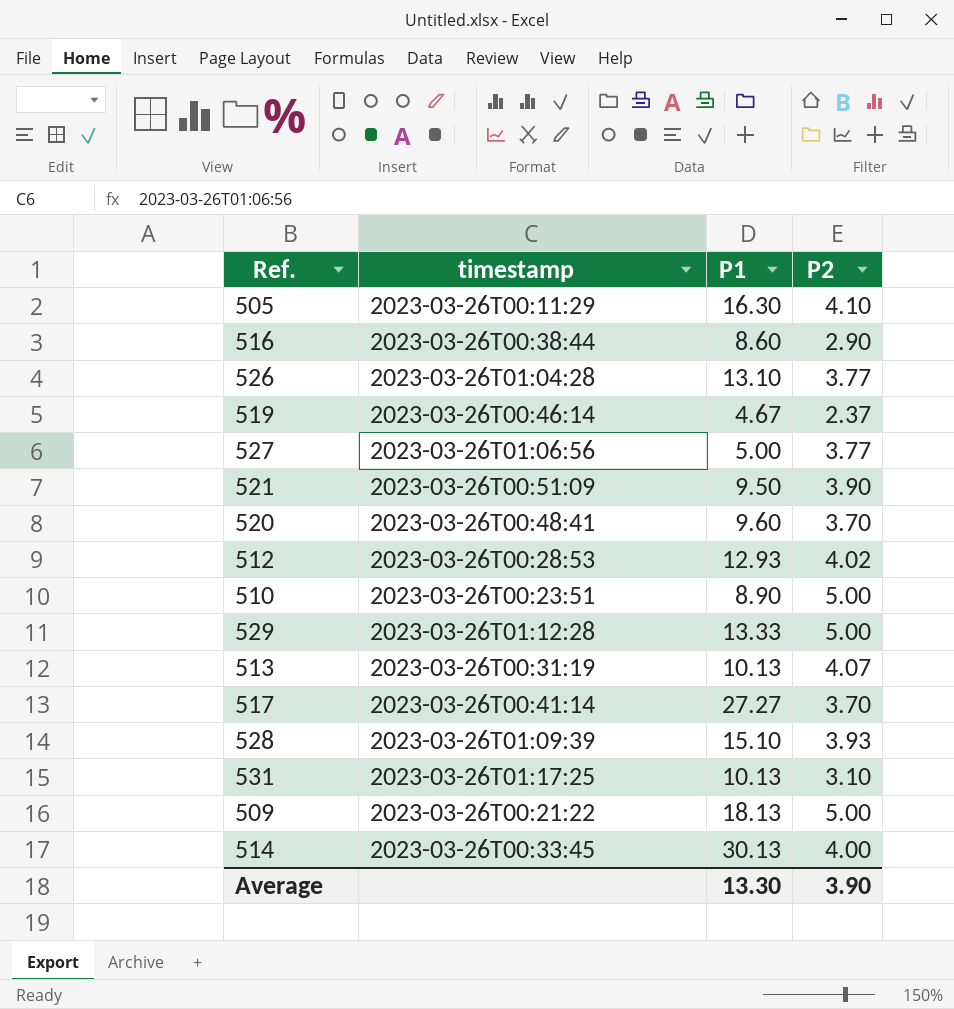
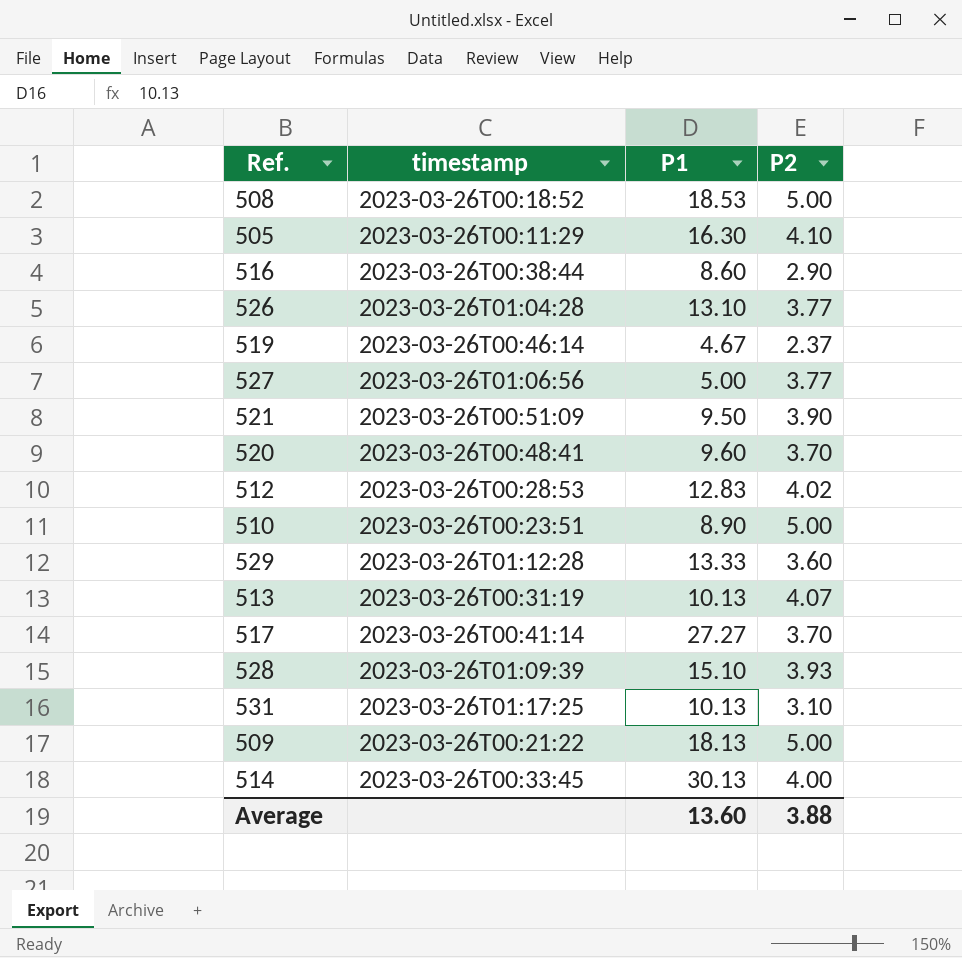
row 508: none -> 2023-03-26T00:18:52 | 18.53 | 5.00
512 | P1: 12.93 -> 12.83
529 | P2: 5.00 -> 3.60
Average | P1: 13.30 -> 13.60
Average | P2: 3.90 -> 3.88

